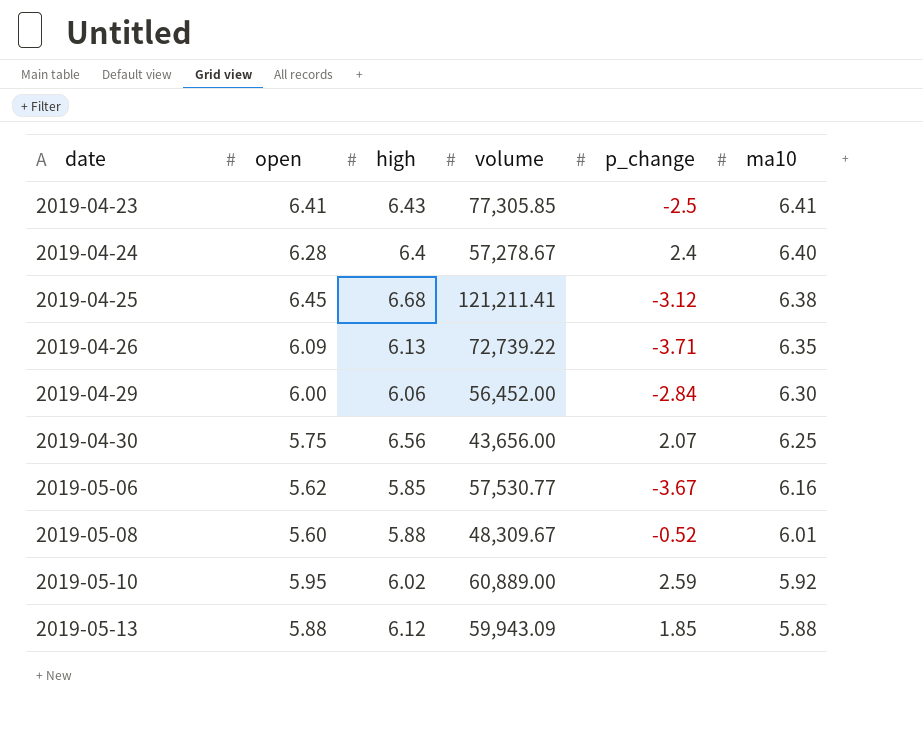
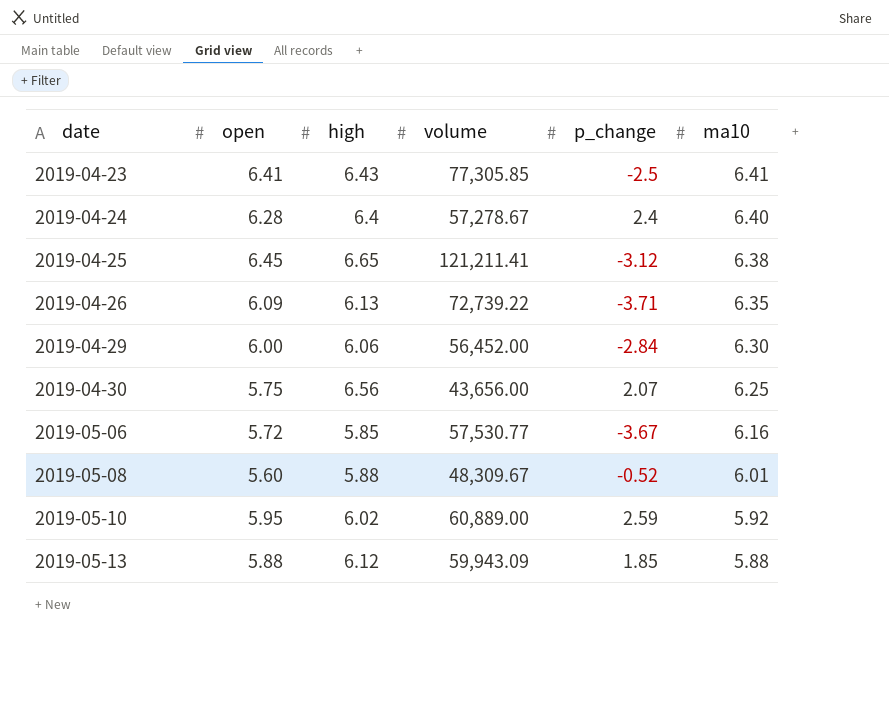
2019-04-25 | high: 6.68 -> 6.65
2019-05-06 | open: 5.62 -> 5.72

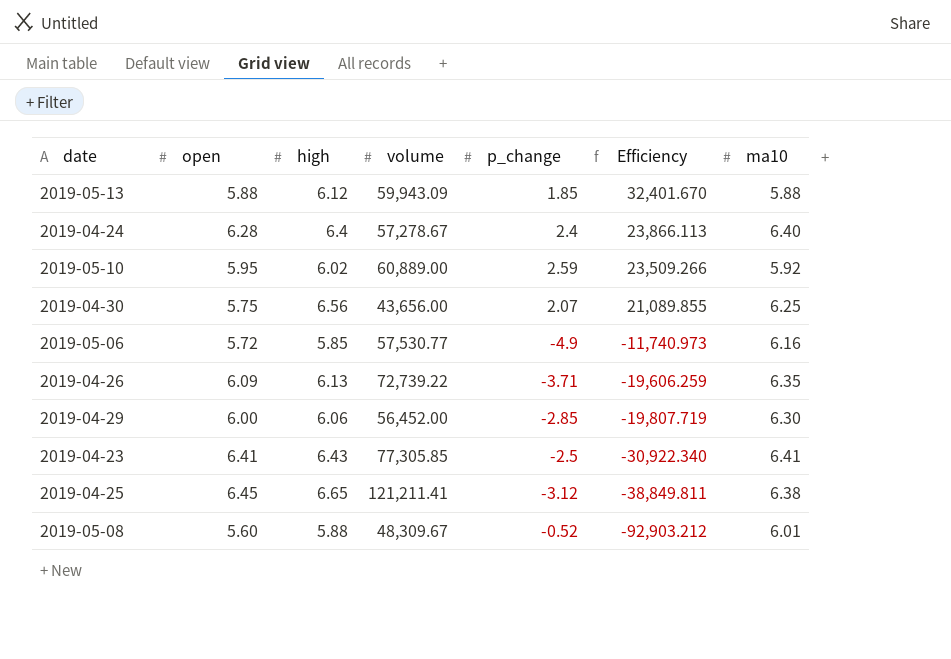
row order: date ascending -> Efficiency descending
column Efficiency | formula: none -> [volume] / [p_change]
2019-05-06 | p_change: -3.67 -> -4.9
2019-04-29 | p_change: -2.84 -> -2.85

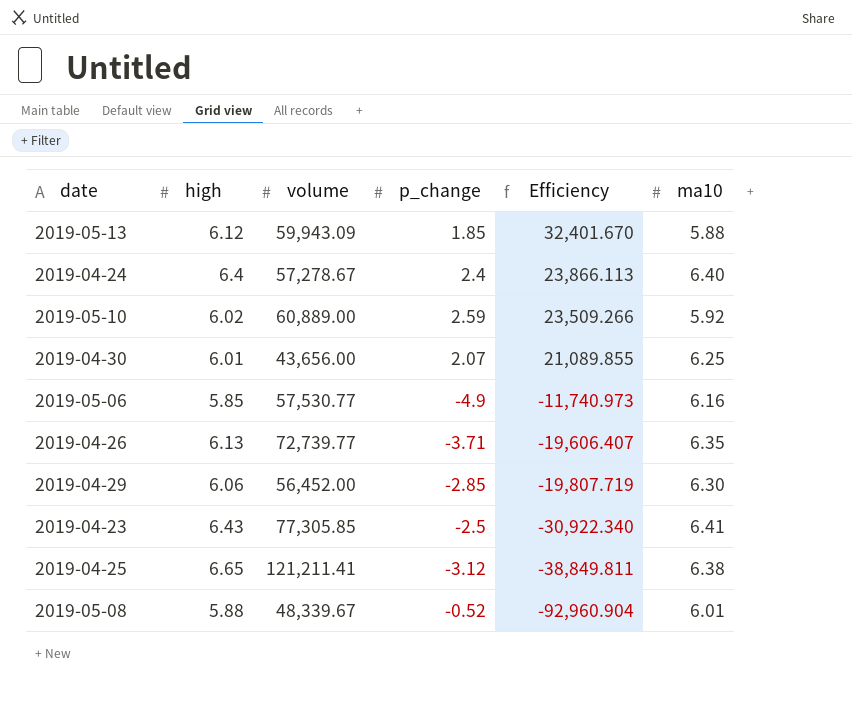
column open | position: 2 -> none
2019-04-30 | high: 6.56 -> 6.01
2019-04-26 | volume: 72,739.22 -> 72,739.77
2019-04-26 | Efficiency: -19,606.259 -> -19,606.407
2019-05-08 | volume: 48,309.67 -> 48,339.67
2019-05-08 | Efficiency: -92,903.212 -> -92,960.904

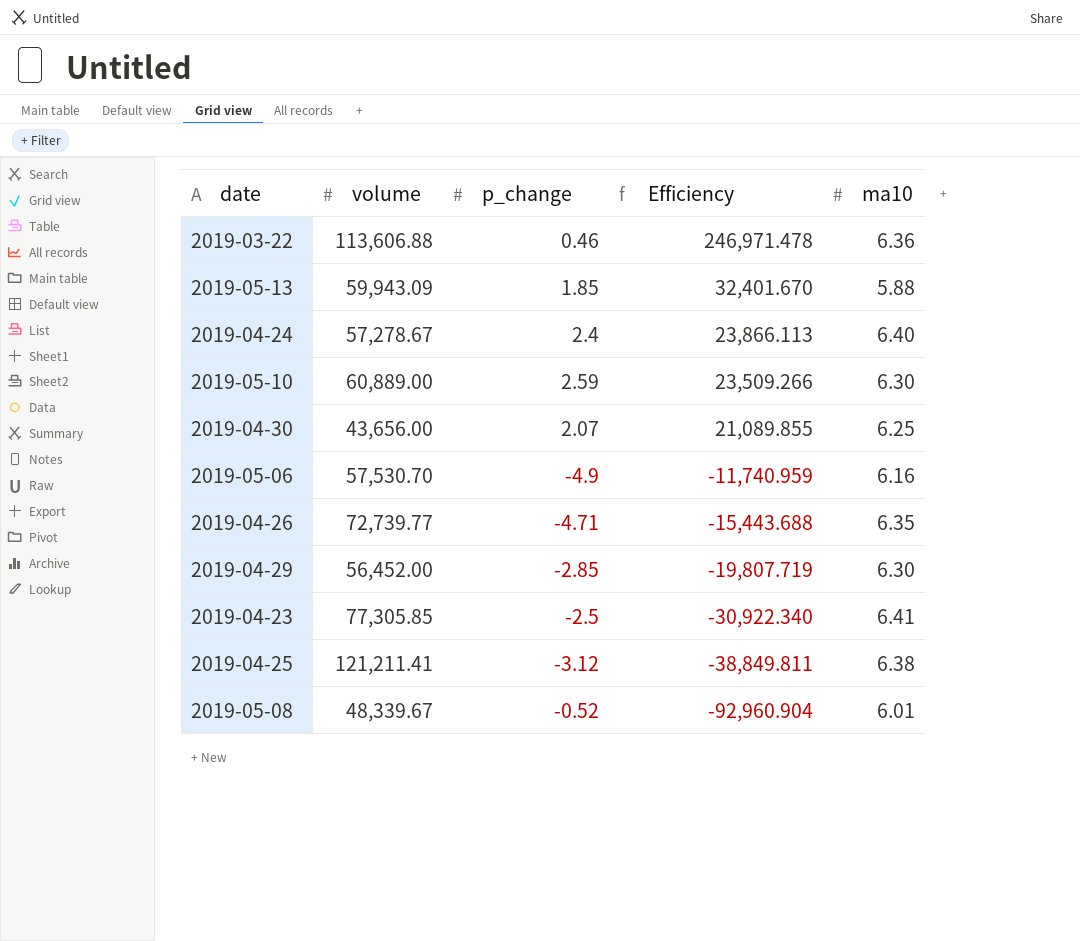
column high | position: 2 -> none
row 2019-03-22: none -> 113,606.88 | 0.46 | 246,971.478 | 6.36
2019-05-10 | ma10: 5.92 -> 6.30
2019-05-06 | volume: 57,530.77 -> 57,530.70
2019-05-06 | Efficiency: -11,740.973 -> -11,740.959
2019-04-26 | p_change: -3.71 -> -4.71
2019-04-26 | Efficiency: -19,606.407 -> -15,443.688

